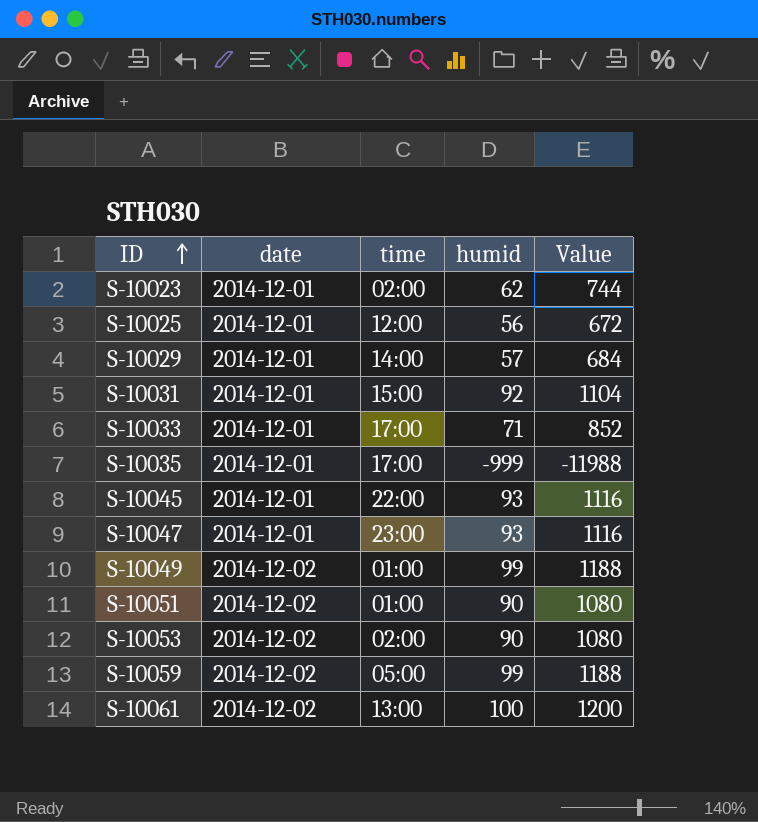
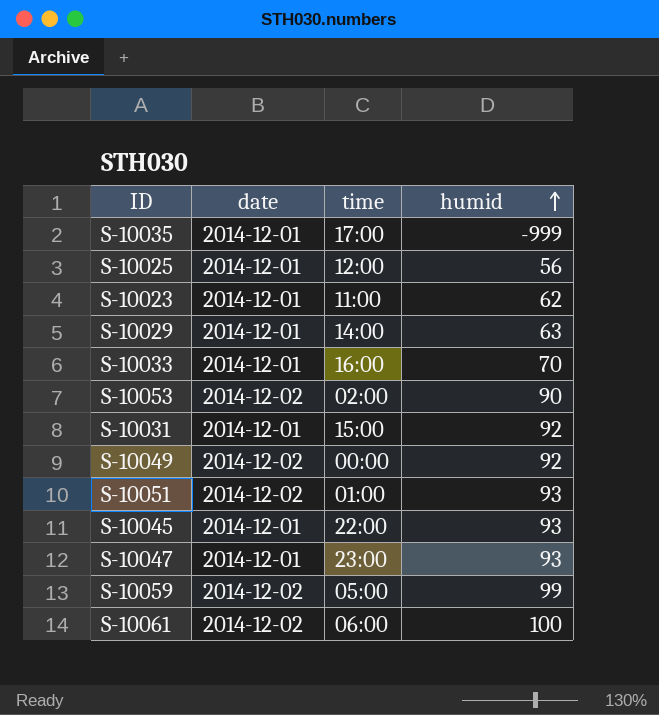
row order: ID ascending -> humid ascending
column Value | formula: [humid] * 12 -> none
S-10023 | time: 02:00 -> 11:00
S-10029 | humid: 57 -> 63
S-10033 | time: 17:00 -> 16:00
S-10033 | humid: 71 -> 70
S-10049 | time: 01:00 -> 00:00
S-10049 | humid: 99 -> 92
S-10051 | humid: 90 -> 93
S-10061 | time: 13:00 -> 06:00

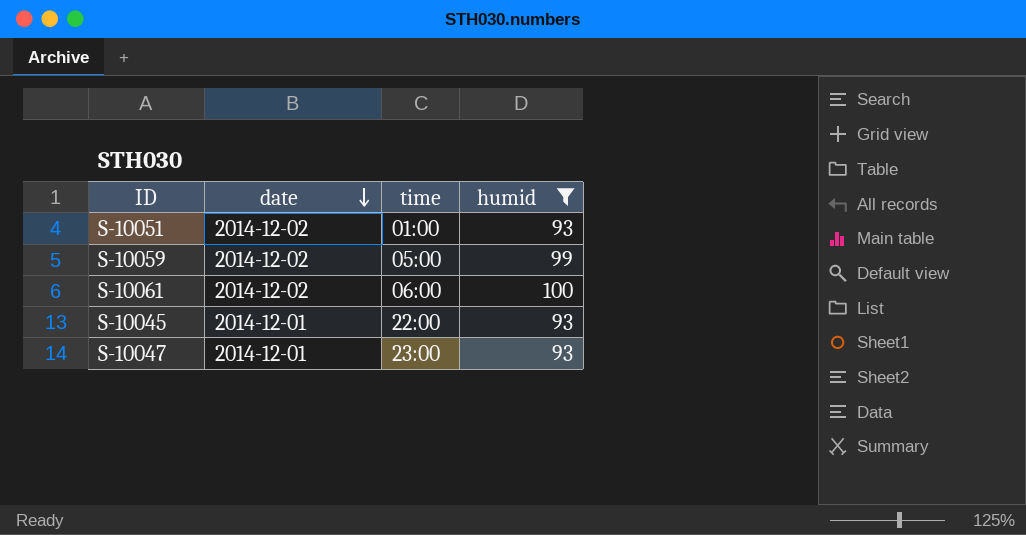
filter: none -> humid >= 93
row order: humid ascending -> date descending

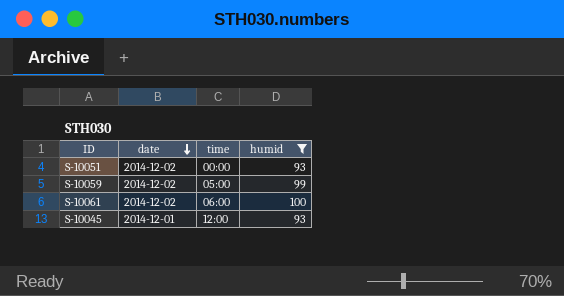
row S-10047: 2014-12-01 | 23:00 | 93 -> none
S-10051 | time: 01:00 -> 00:00
S-10045 | time: 22:00 -> 12:00

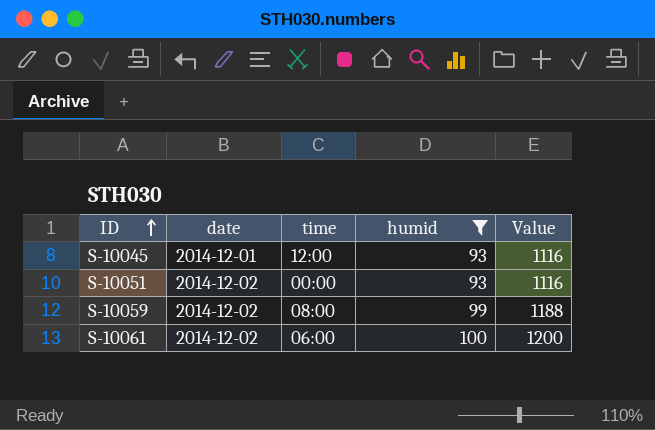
row order: date descending -> ID ascending
column Value | formula: none -> [humid] * 12
S-10059 | time: 05:00 -> 08:00

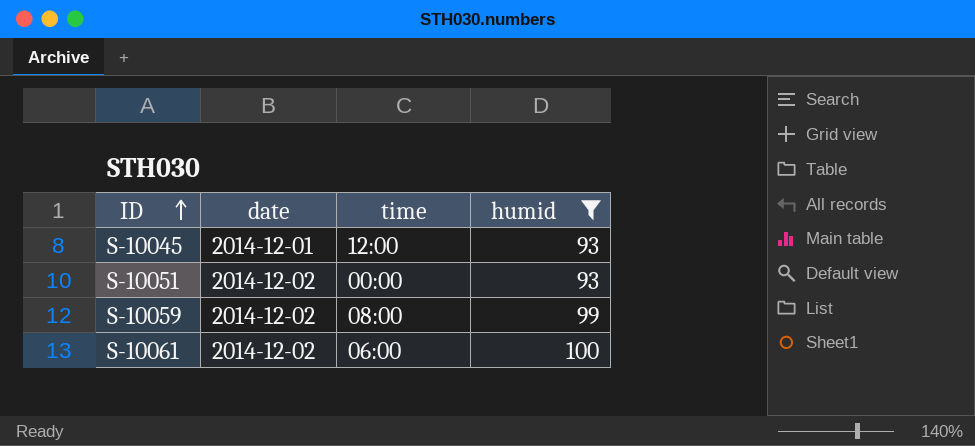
column Value | formula: [humid] * 12 -> none

